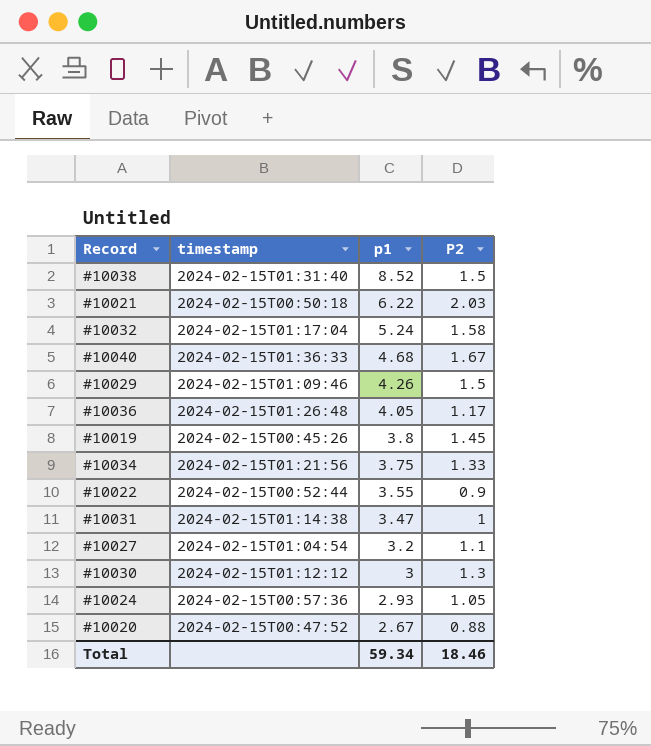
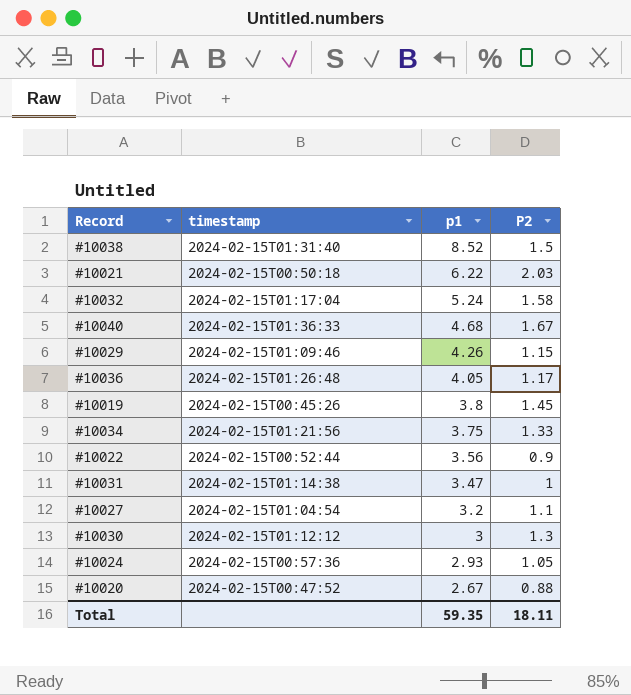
#10029 | P2: 1.5 -> 1.15
#10022 | p1: 3.55 -> 3.56
Total | p1: 59.34 -> 59.35
Total | P2: 18.46 -> 18.11

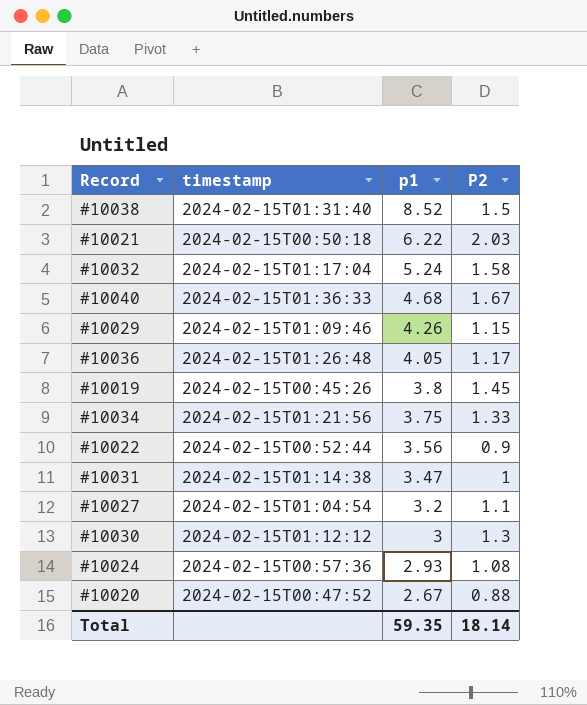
#10024 | P2: 1.05 -> 1.08
Total | P2: 18.11 -> 18.14

